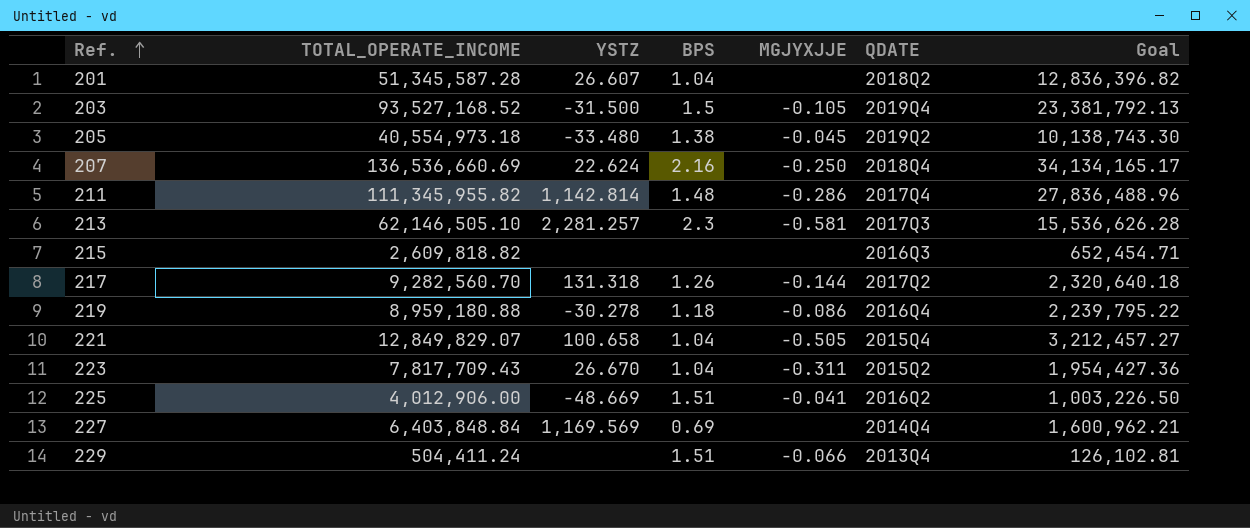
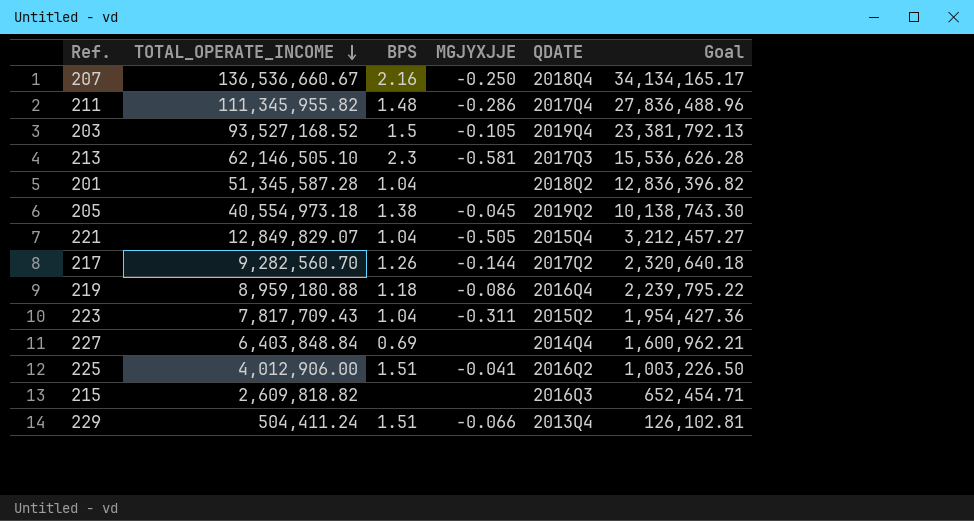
row order: Ref. ascending -> TOTAL_OPERATE_INCOME descending
column YSTZ | position: 3 -> none
207 | TOTAL_OPERATE_INCOME: 136,536,660.69 -> 136,536,660.67

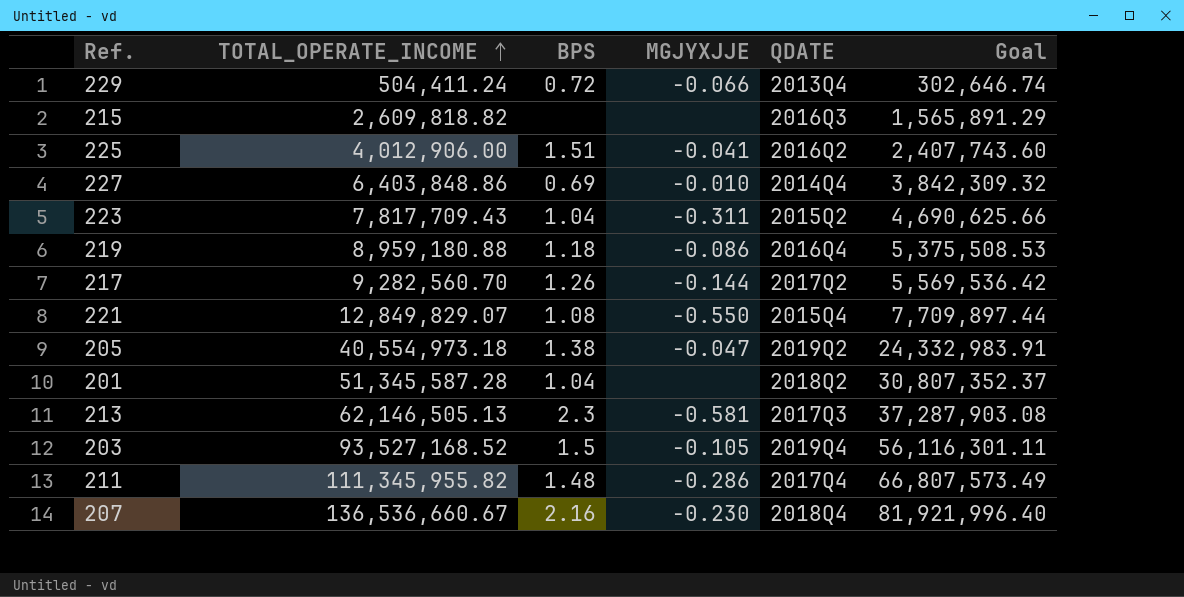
row order: TOTAL_OPERATE_INCOME descending -> TOTAL_OPERATE_INCOME ascending
column Goal | formula: [TOTAL_OPERATE_INCOME] * 0.25 -> [TOTAL_OPERATE_INCOME] * 0.6
229 | BPS: 1.51 -> 0.72
227 | TOTAL_OPERATE_INCOME: 6,403,848.84 -> 6,403,848.86
227 | MGJYXJJE: none -> -0.010
221 | BPS: 1.04 -> 1.08
221 | MGJYXJJE: -0.505 -> -0.550
205 | MGJYXJJE: -0.045 -> -0.047
213 | TOTAL_OPERATE_INCOME: 62,146,505.10 -> 62,146,505.13
207 | MGJYXJJE: -0.250 -> -0.230

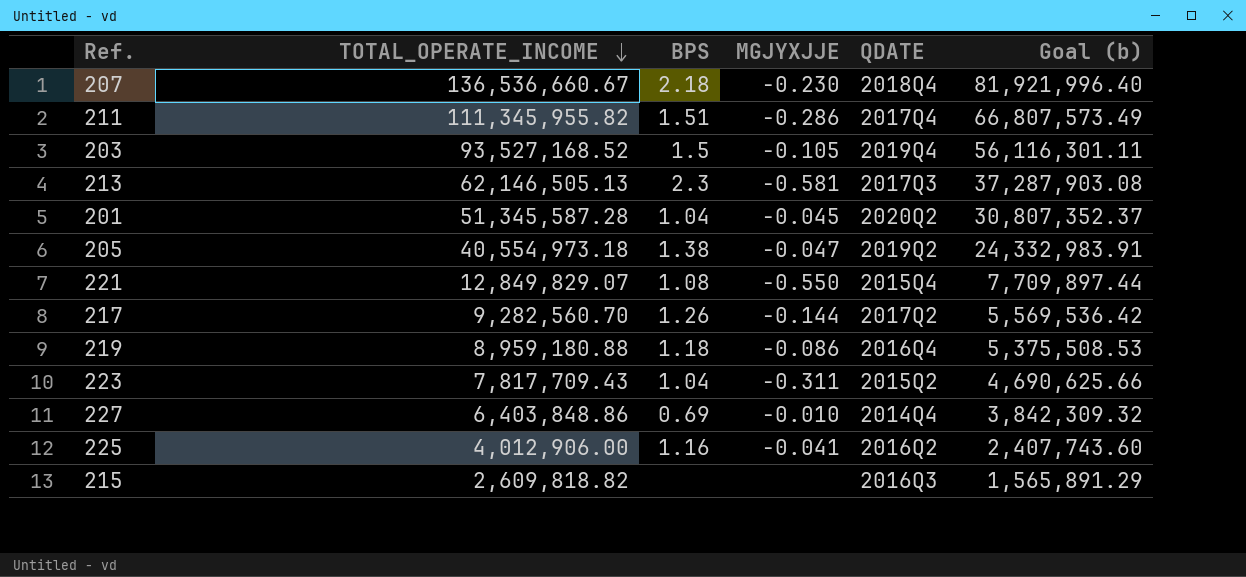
row order: TOTAL_OPERATE_INCOME ascending -> TOTAL_OPERATE_INCOME descending
column name: Goal -> Goal (b)
row 229: 504,411.24 | 0.72 | -0.066 | 2013Q4 | 302,646.74 -> none
207 | BPS: 2.16 -> 2.18
211 | BPS: 1.48 -> 1.51
201 | MGJYXJJE: none -> -0.045
201 | QDATE: 2018Q2 -> 2020Q2
225 | BPS: 1.51 -> 1.16

